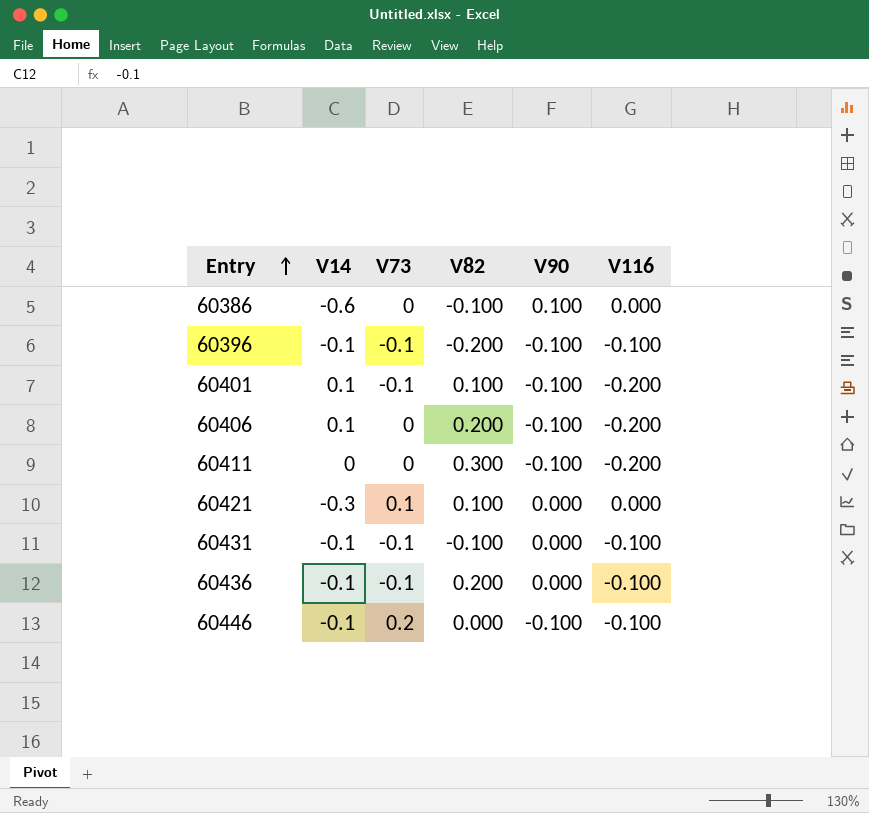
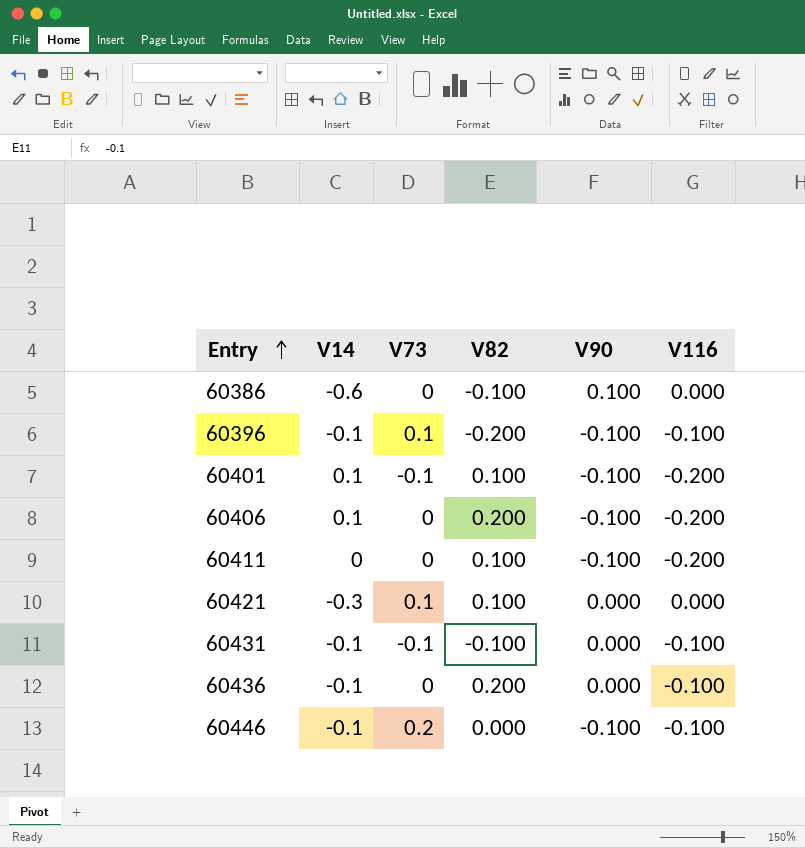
60396 | V73: -0.1 -> 0.1
60411 | V82: 0.300 -> 0.100
60436 | V73: -0.1 -> 0

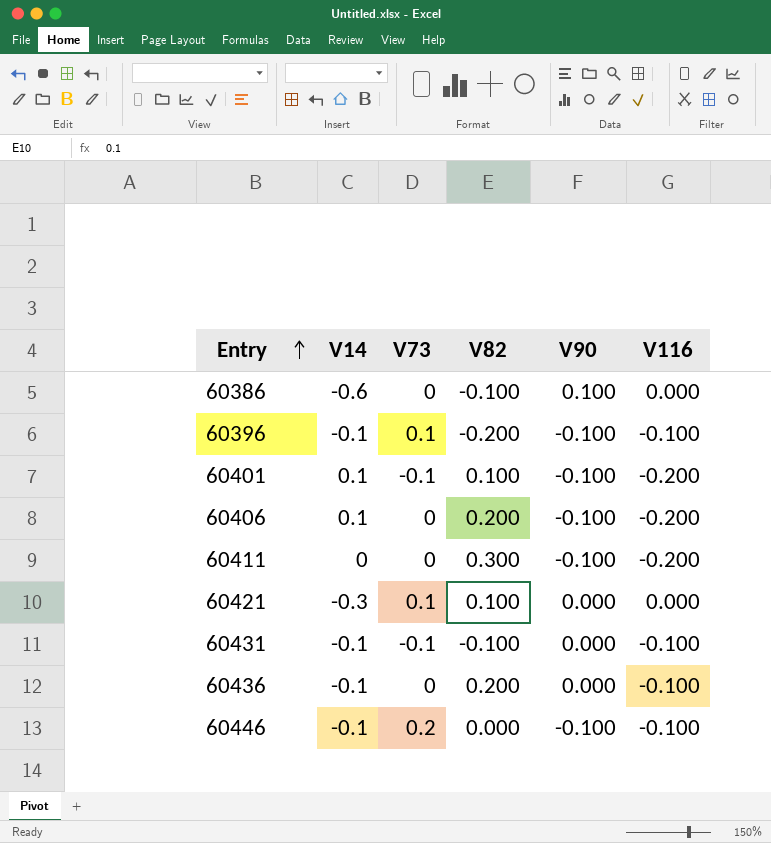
60411 | V82: 0.100 -> 0.300

